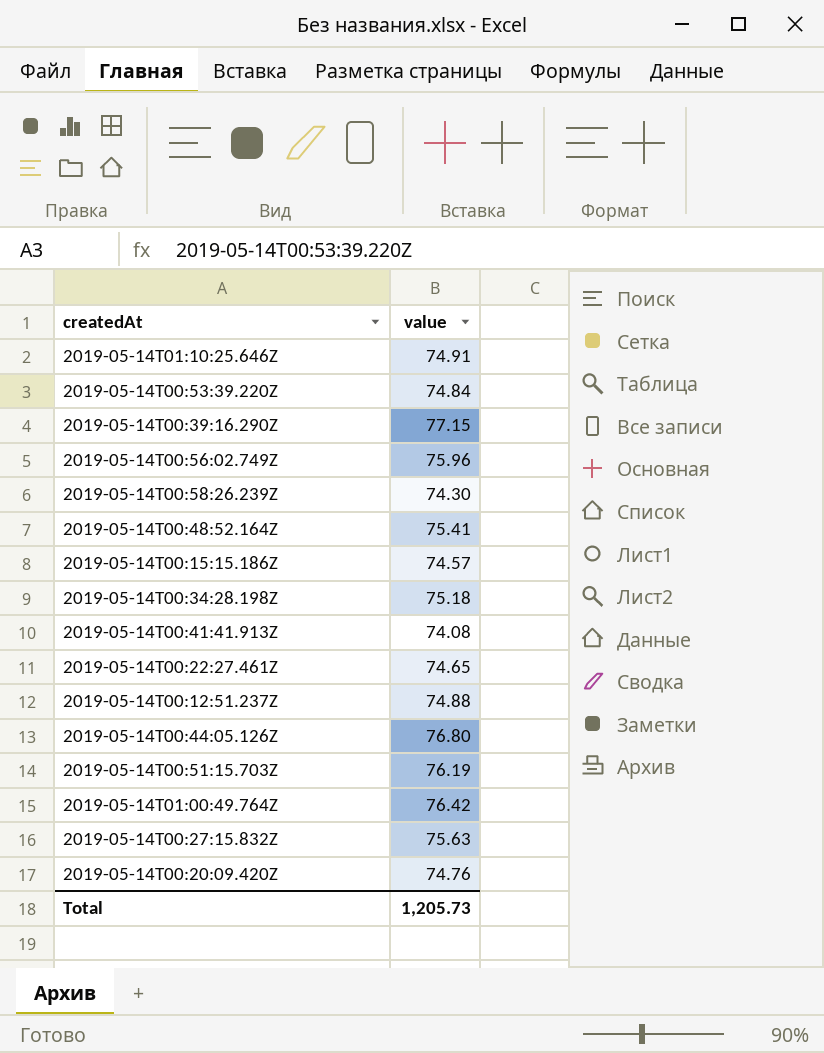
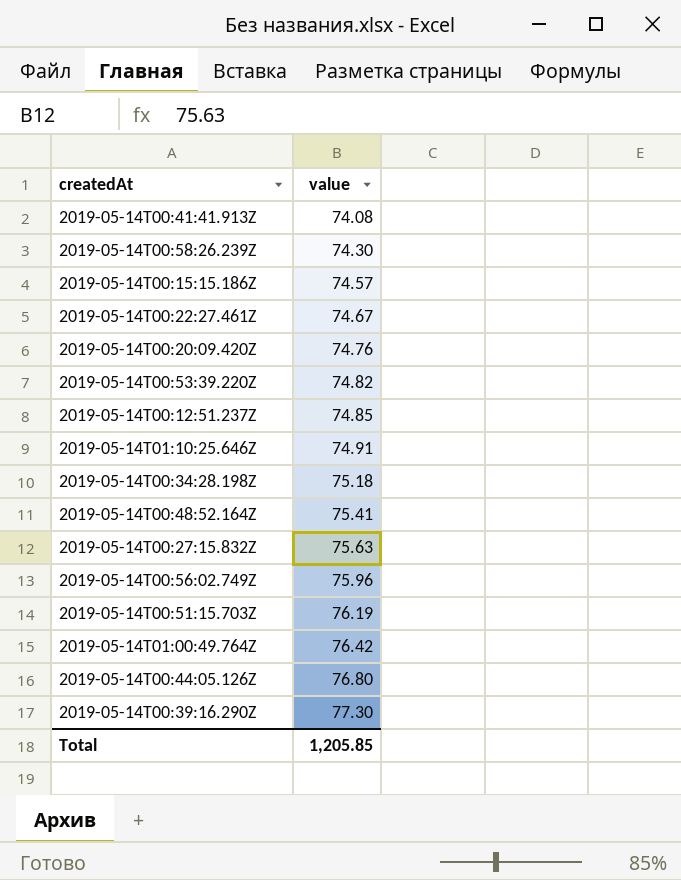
row order: none -> value ascending
2019-05-14T00:22:27.461Z | value: 74.65 -> 74.67
2019-05-14T00:53:39.220Z | value: 74.84 -> 74.82
2019-05-14T00:12:51.237Z | value: 74.88 -> 74.85
2019-05-14T00:39:16.290Z | value: 77.15 -> 77.30
Total | value: 1,205.73 -> 1,205.85

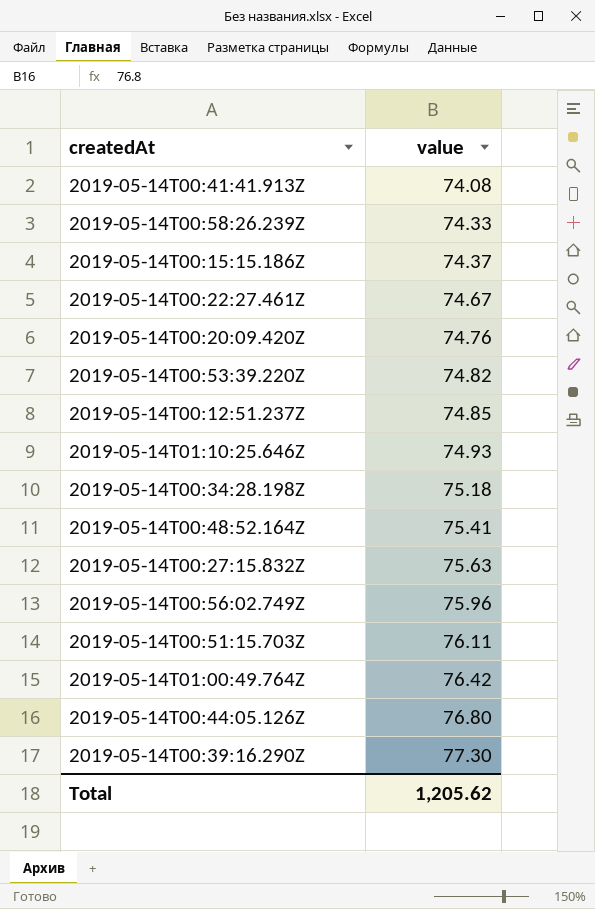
2019-05-14T00:58:26.239Z | value: 74.30 -> 74.33
2019-05-14T00:15:15.186Z | value: 74.57 -> 74.37
2019-05-14T01:10:25.646Z | value: 74.91 -> 74.93
2019-05-14T00:51:15.703Z | value: 76.19 -> 76.11
Total | value: 1,205.85 -> 1,205.62

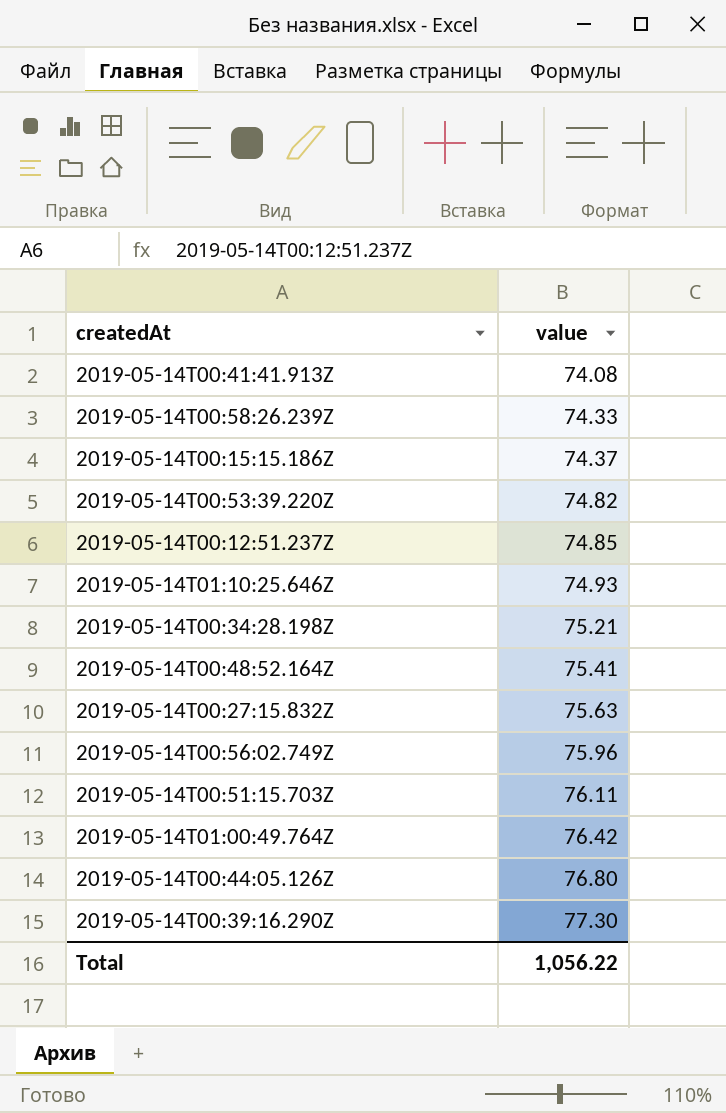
row 2019-05-14T00:22:27.461Z: 74.67 -> none
row 2019-05-14T00:20:09.420Z: 74.76 -> none
2019-05-14T00:34:28.198Z | value: 75.18 -> 75.21
Total | value: 1,205.62 -> 1,056.22

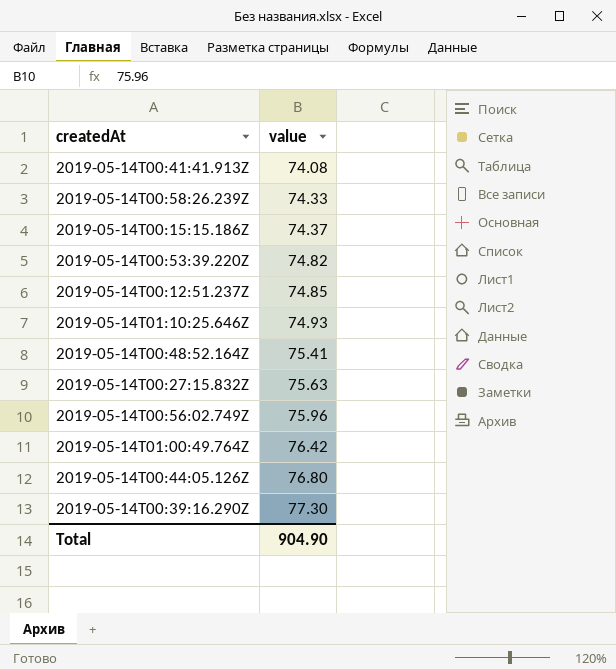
row 2019-05-14T00:34:28.198Z: 75.21 -> none
row 2019-05-14T00:51:15.703Z: 76.11 -> none
Total | value: 1,056.22 -> 904.90

